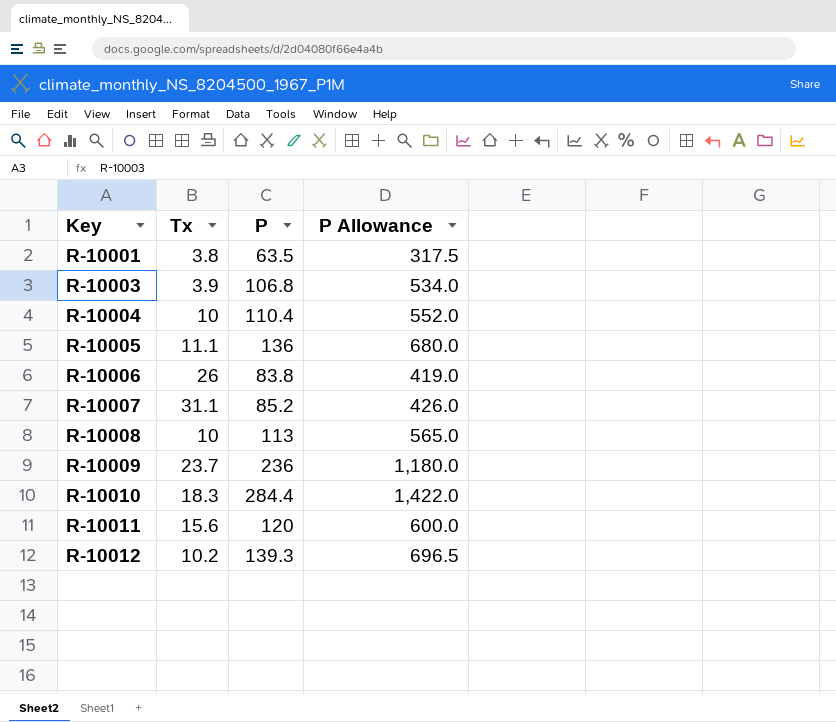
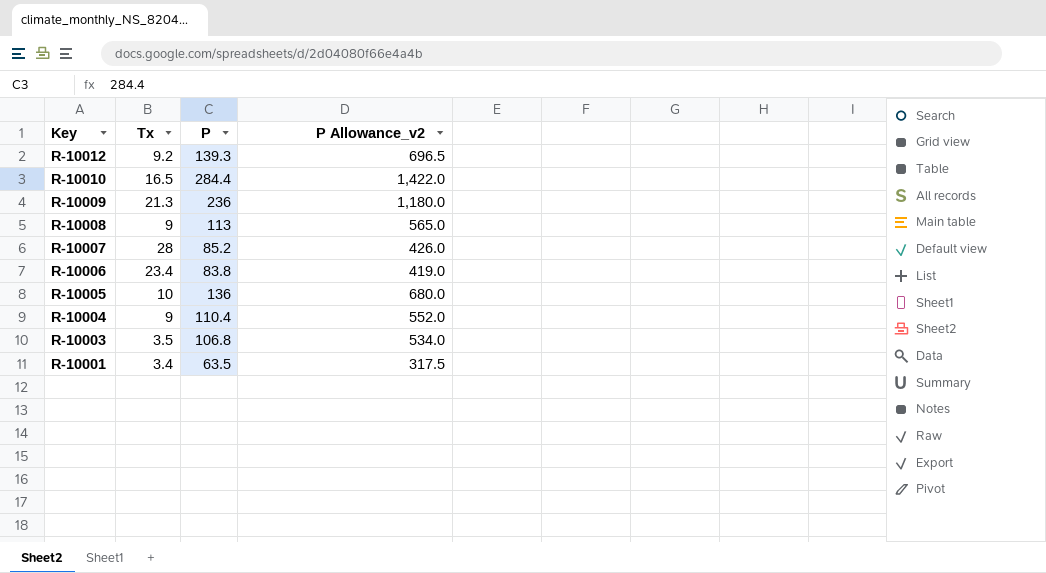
row order: Key ascending -> Key descending
column name: P Allowance -> P Allowance_v2
row R-10011: 15.6 | 120 | 600.0 -> none
R-10012 | Tx: 10.2 -> 9.2
R-10010 | Tx: 18.3 -> 16.5
R-10009 | Tx: 23.7 -> 21.3
R-10008 | Tx: 10 -> 9
R-10007 | Tx: 31.1 -> 28
R-10006 | Tx: 26 -> 23.4
R-10005 | Tx: 11.1 -> 10
R-10004 | Tx: 10 -> 9
R-10003 | Tx: 3.9 -> 3.5
R-10001 | Tx: 3.8 -> 3.4

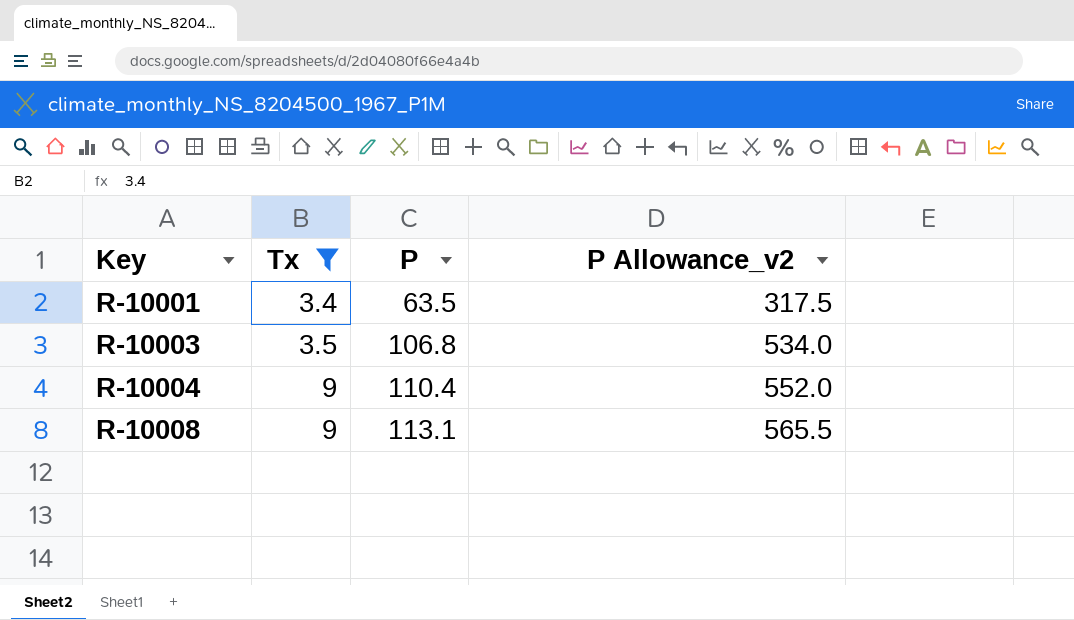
filter: none -> Tx <= 9
row order: Key descending -> Key ascending
R-10008 | P: 113 -> 113.1
R-10008 | P Allowance_v2: 565.0 -> 565.5

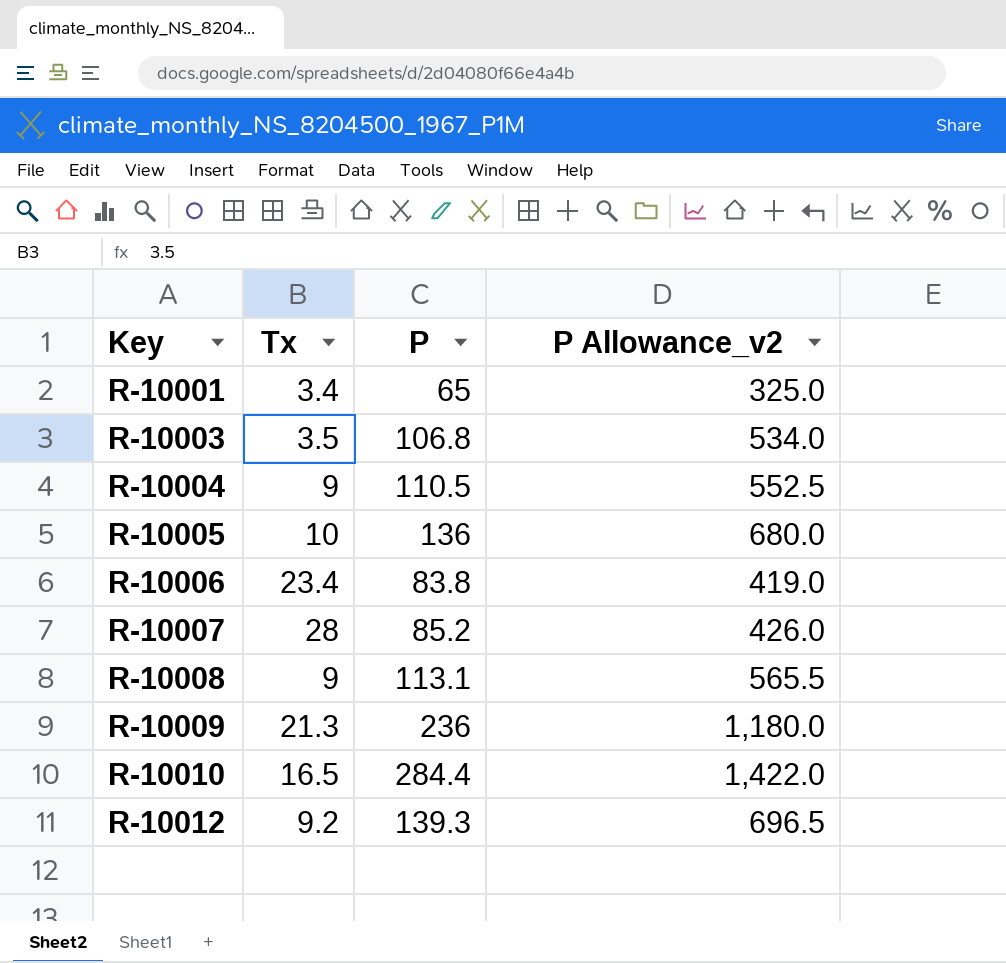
filter: Tx <= 9 -> none
R-10001 | P: 63.5 -> 65
R-10001 | P Allowance_v2: 317.5 -> 325.0
R-10004 | P: 110.4 -> 110.5
R-10004 | P Allowance_v2: 552.0 -> 552.5

